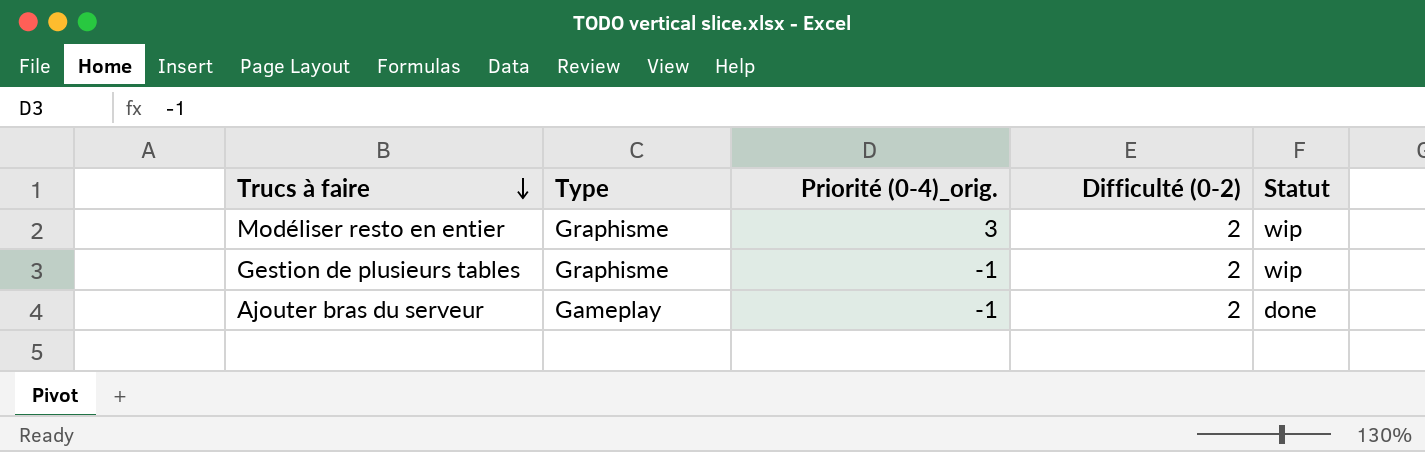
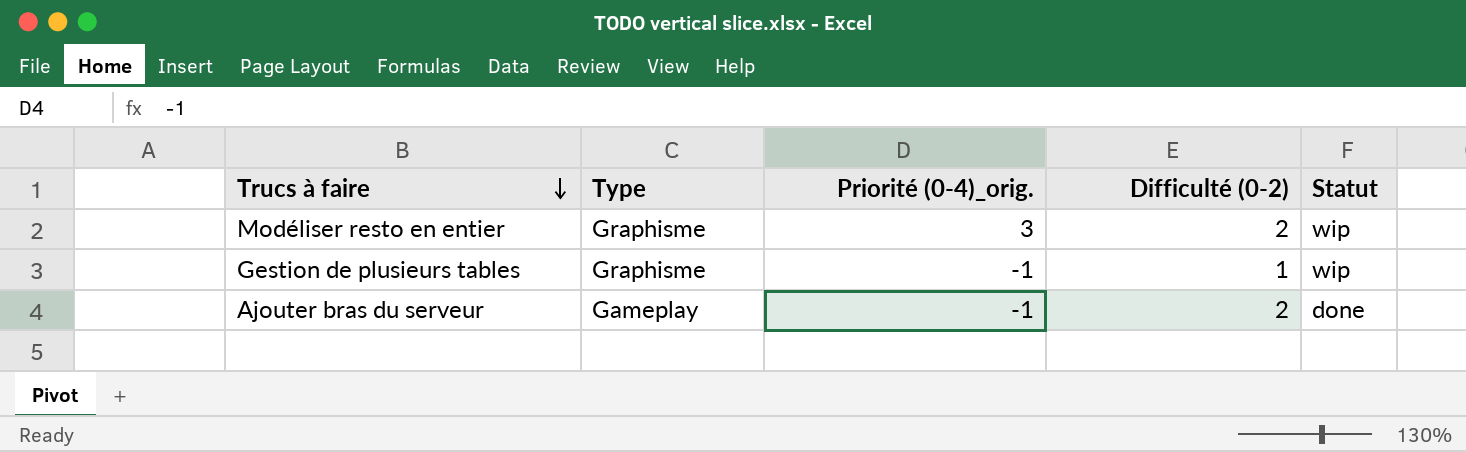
Gestion de plusieurs tables | Difficulté (0-2): 2 -> 1

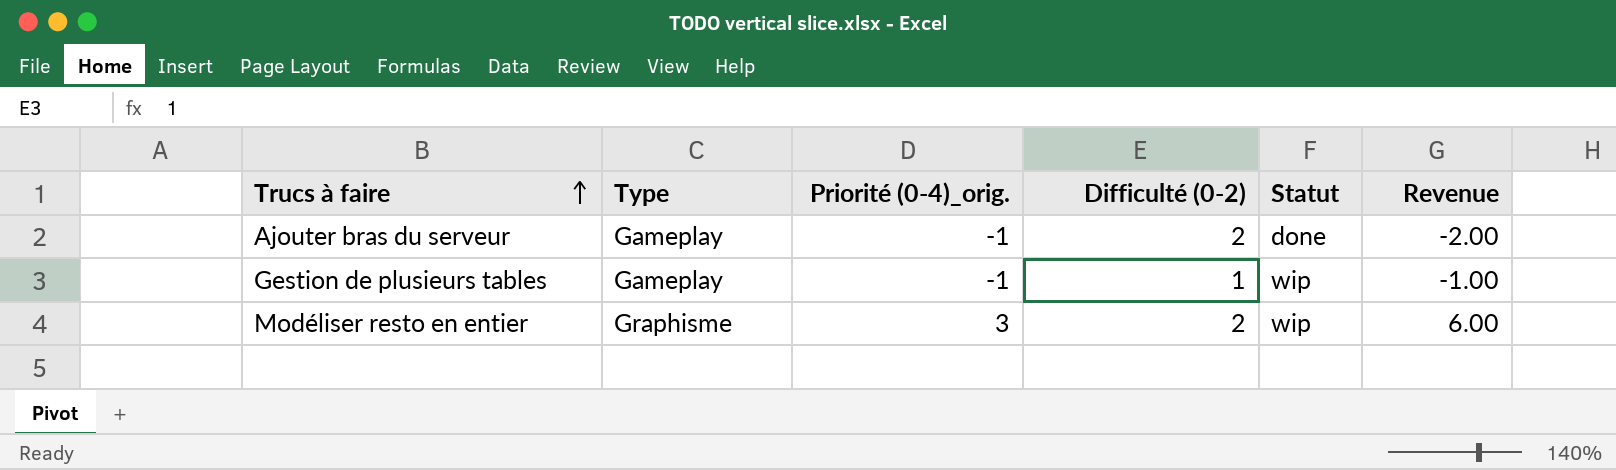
row order: Trucs à faire descending -> Trucs à faire ascending
column Revenue | formula: none -> [Priorité (0-4)_orig.] * [Difficulté (0-2)]
Gestion de plusieurs tables | Type: Graphisme -> Gameplay

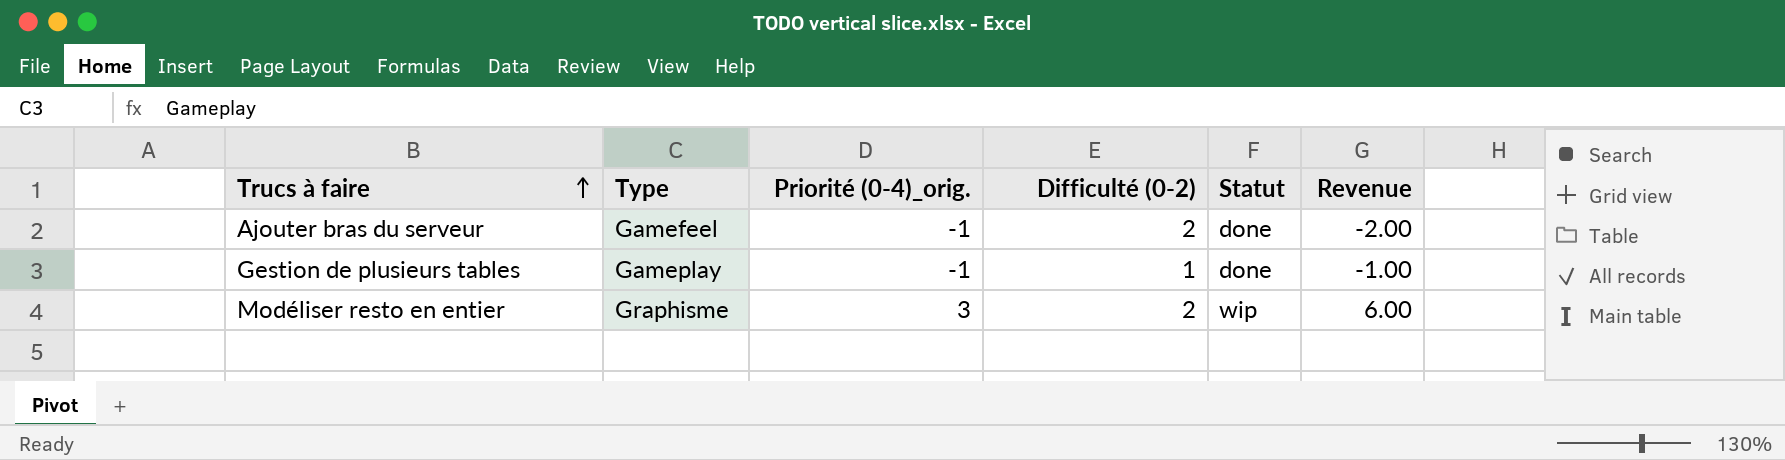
Ajouter bras du serveur | Type: Gameplay -> Gamefeel
Gestion de plusieurs tables | Statut: wip -> done

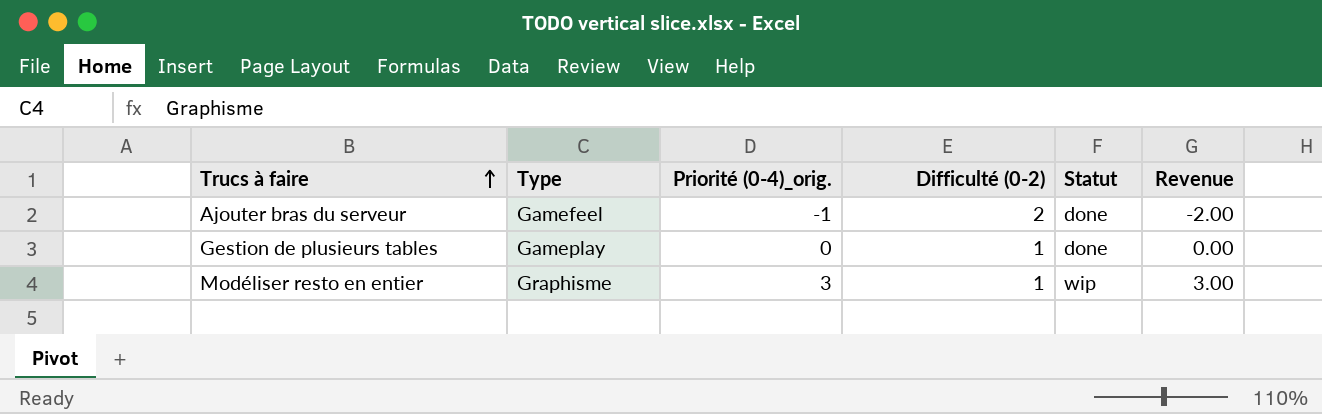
Gestion de plusieurs tables | Priorité (0-4)_orig.: -1 -> 0
Gestion de plusieurs tables | Revenue: -1.00 -> 0.00
Modéliser resto en entier | Difficulté (0-2): 2 -> 1
Modéliser resto en entier | Revenue: 6.00 -> 3.00

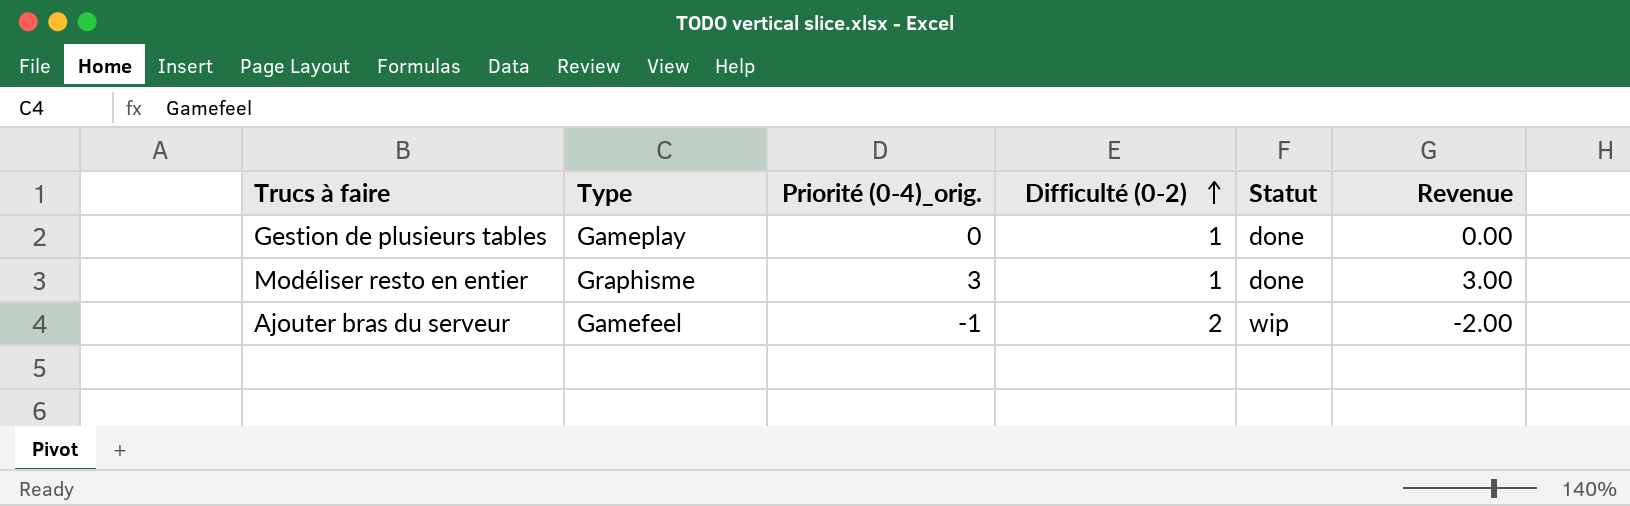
row order: Trucs à faire ascending -> Difficulté (0-2) ascending
Modéliser resto en entier | Statut: wip -> done
Ajouter bras du serveur | Statut: done -> wip

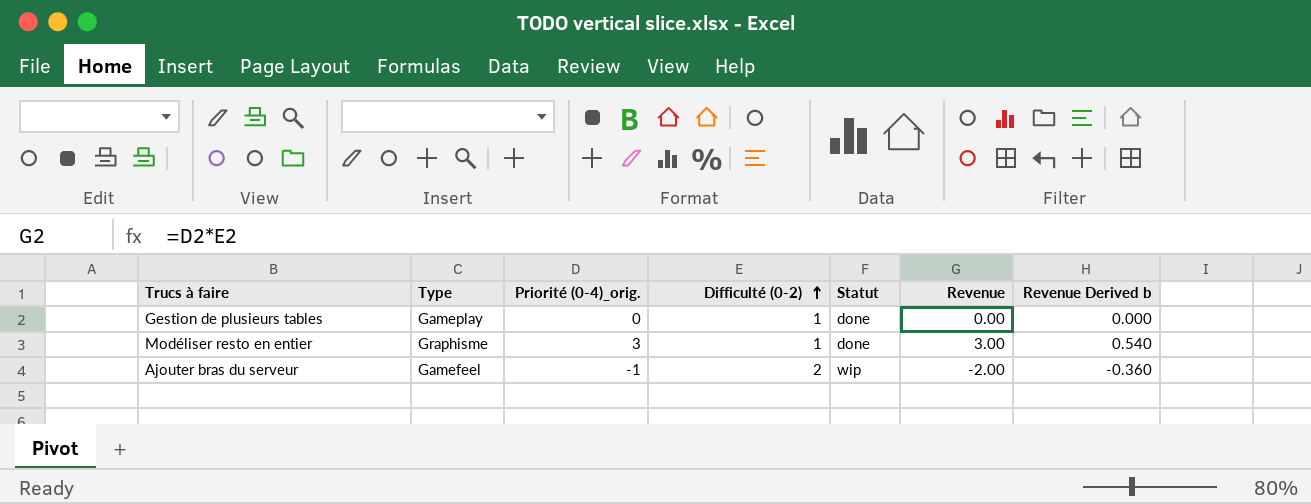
column Revenue Derived b | formula: none -> [Revenue] * 0.18

